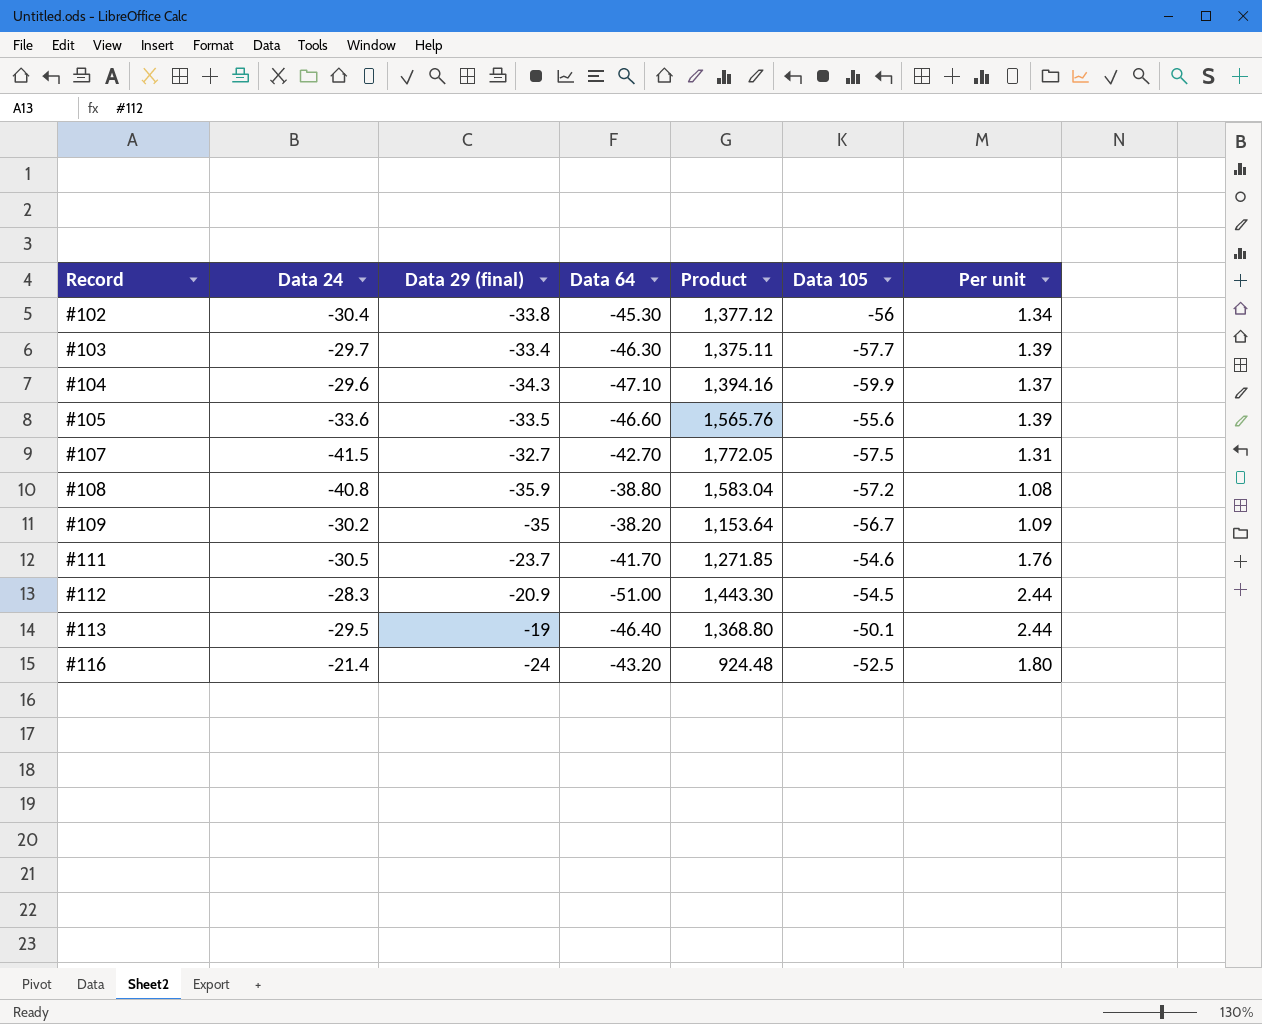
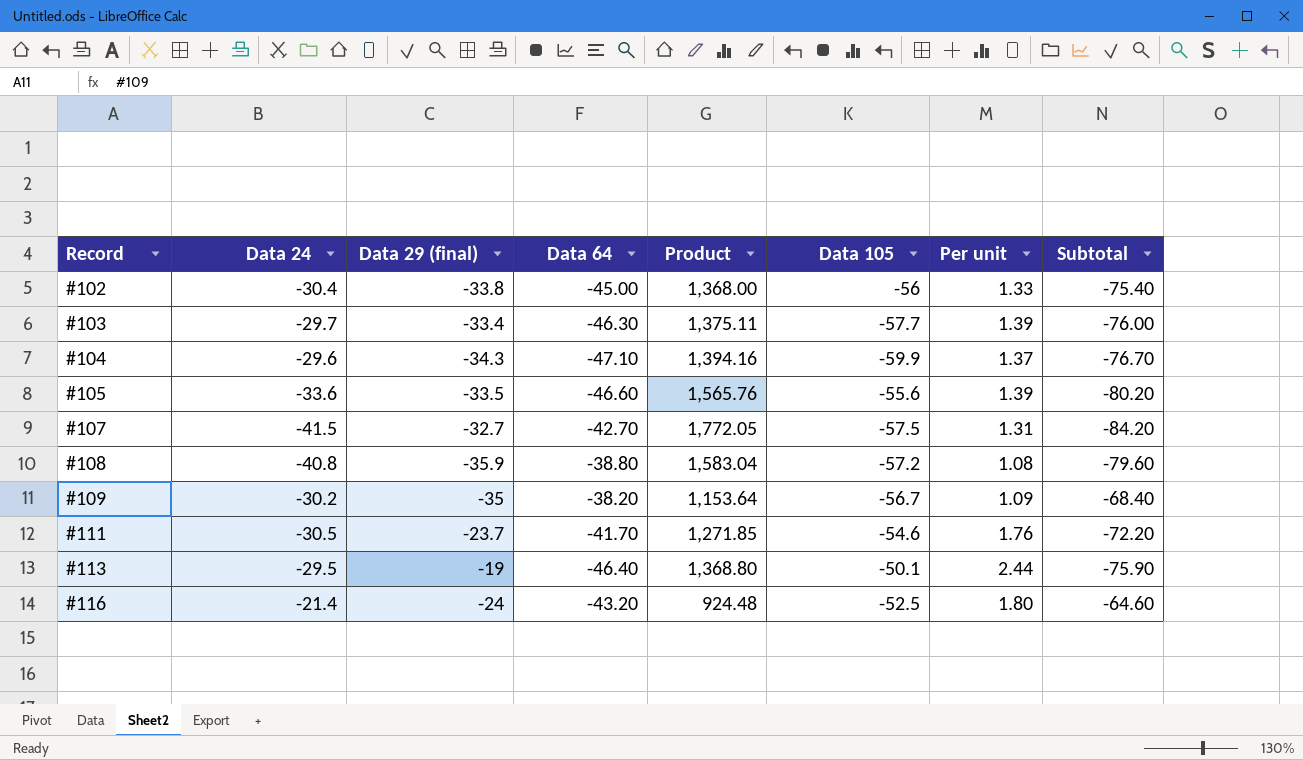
column Subtotal | formula: none -> [Data 24] + [Data 64]
row #112: -28.3 | -20.9 | -51.00 | 1,443.30 | -54.5 | 2.44 -> none
#102 | Data 64: -45.30 -> -45.00
#102 | Product: 1,377.12 -> 1,368.00
#102 | Per unit: 1.34 -> 1.33

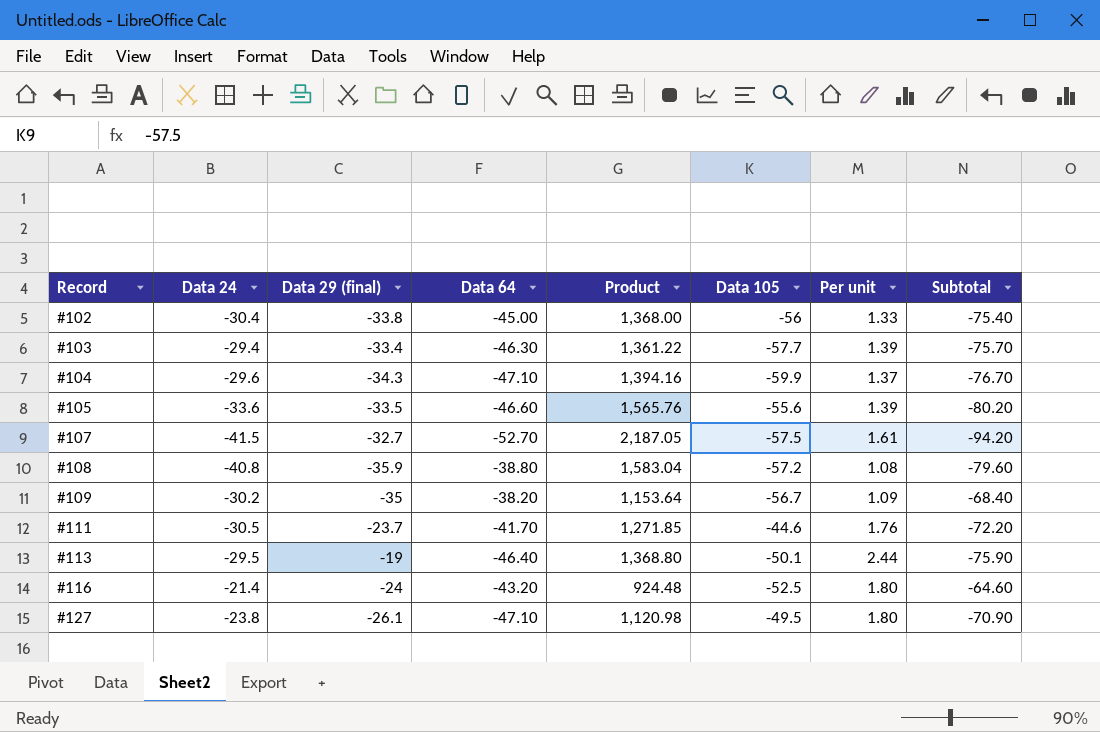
#103 | Data 24: -29.7 -> -29.4
#103 | Product: 1,375.11 -> 1,361.22
#103 | Subtotal: -76.00 -> -75.70
#107 | Data 64: -42.70 -> -52.70
#107 | Product: 1,772.05 -> 2,187.05
#107 | Per unit: 1.31 -> 1.61
#107 | Subtotal: -84.20 -> -94.20
#111 | Data 105: -54.6 -> -44.6
row #127: none -> -23.8 | -26.1 | -47.10 | 1,120.98 | -49.5 | 1.80 | -70.90

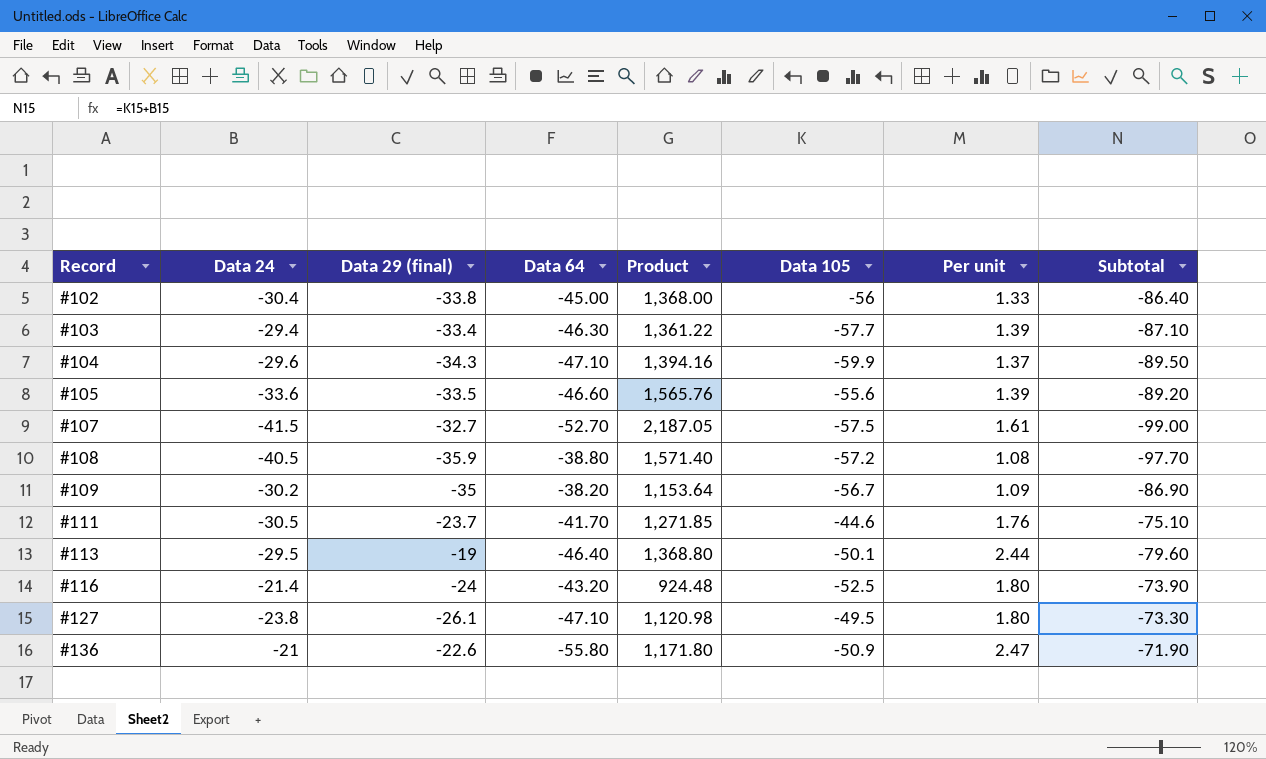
column Subtotal | formula: [Data 24] + [Data 64] -> [Data 24] + [Data 105]
#108 | Data 24: -40.8 -> -40.5
#108 | Product: 1,583.04 -> 1,571.40
row #136: none -> -21 | -22.6 | -55.80 | 1,171.80 | -50.9 | 2.47 | -71.90

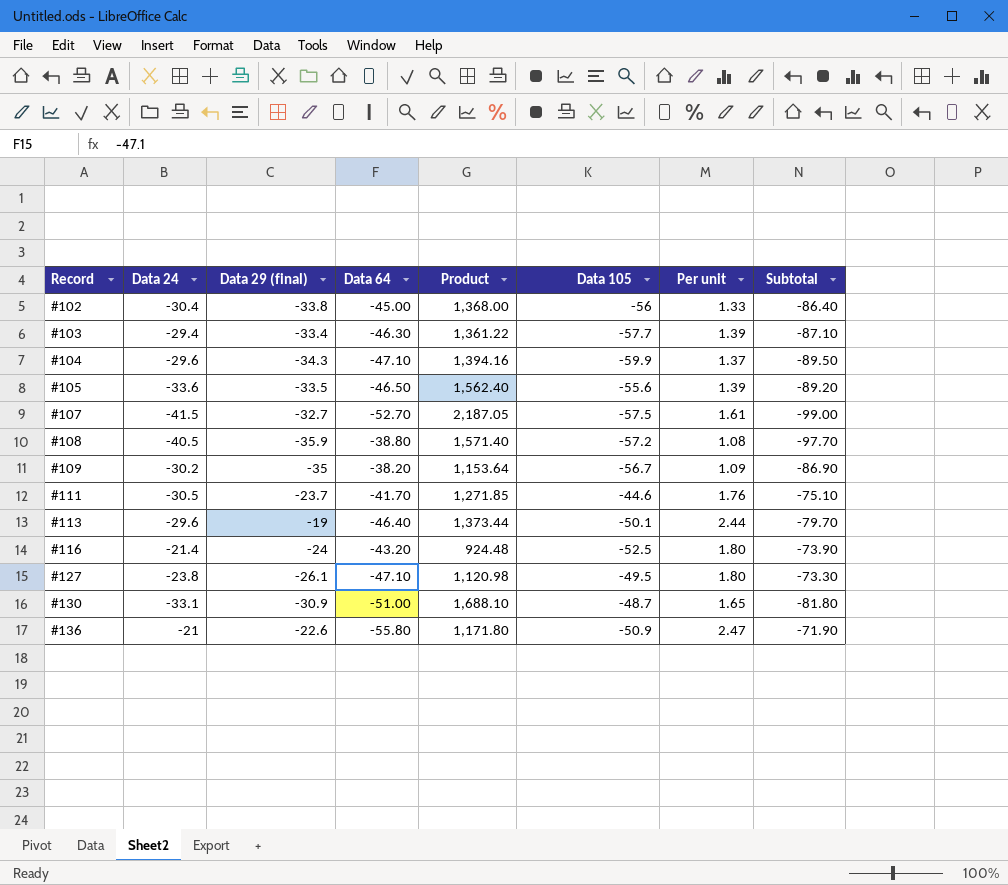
#105 | Data 64: -46.60 -> -46.50
#105 | Product: 1,565.76 -> 1,562.40
#113 | Data 24: -29.5 -> -29.6
#113 | Product: 1,368.80 -> 1,373.44
#113 | Subtotal: -79.60 -> -79.70
row #130: none -> -33.1 | -30.9 | -51.00 | 1,688.10 | -48.7 | 1.65 | -81.80

